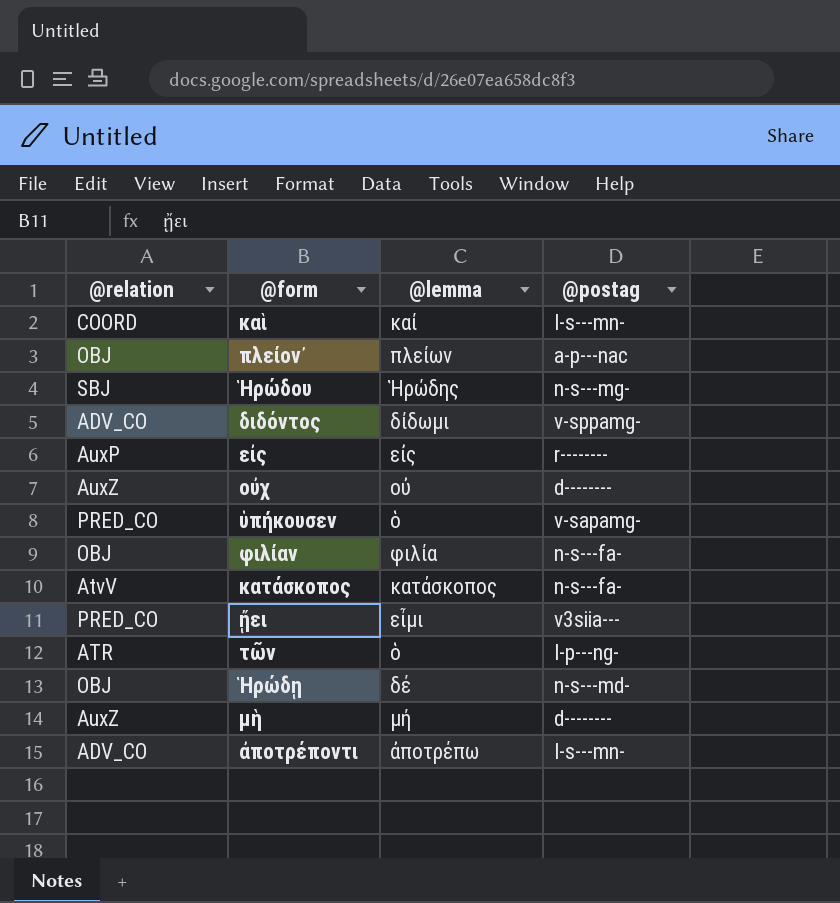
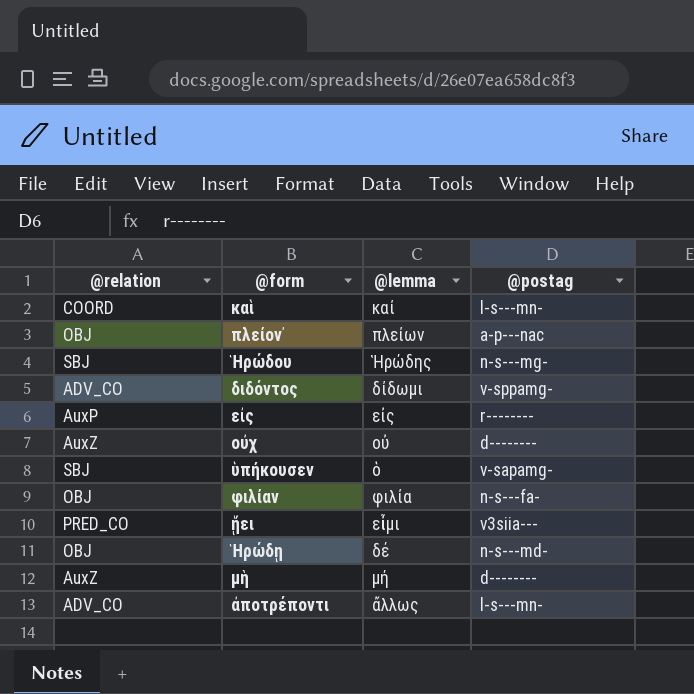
row κατάσκοπος: AtvV | κατάσκοπος | n-s---fa- -> none
row τῶν: ATR | ὁ | l-p---ng- -> none
ὑπήκουσεν | @relation: PRED_CO -> SBJ
ἀποτρέποντι | @lemma: ἀποτρέπω -> ἄλλως

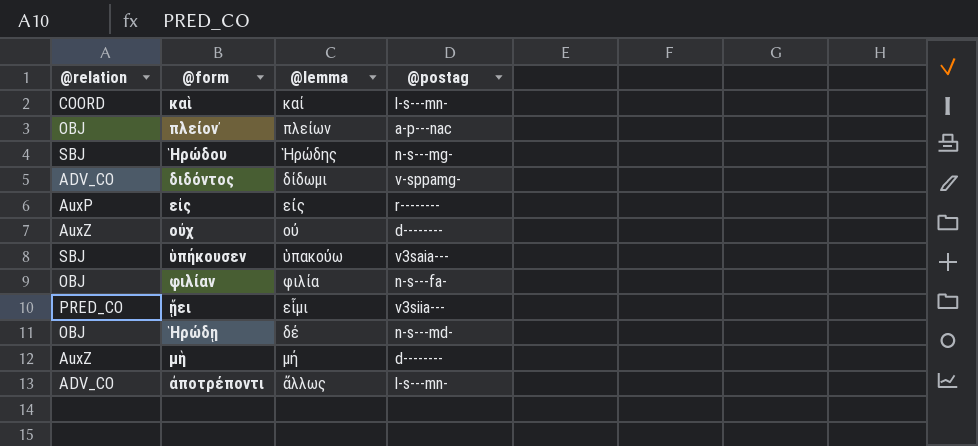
ὑπήκουσεν | @lemma: ὁ -> ὑπακούω
ὑπήκουσεν | @postag: v-sapamg- -> v3saia---

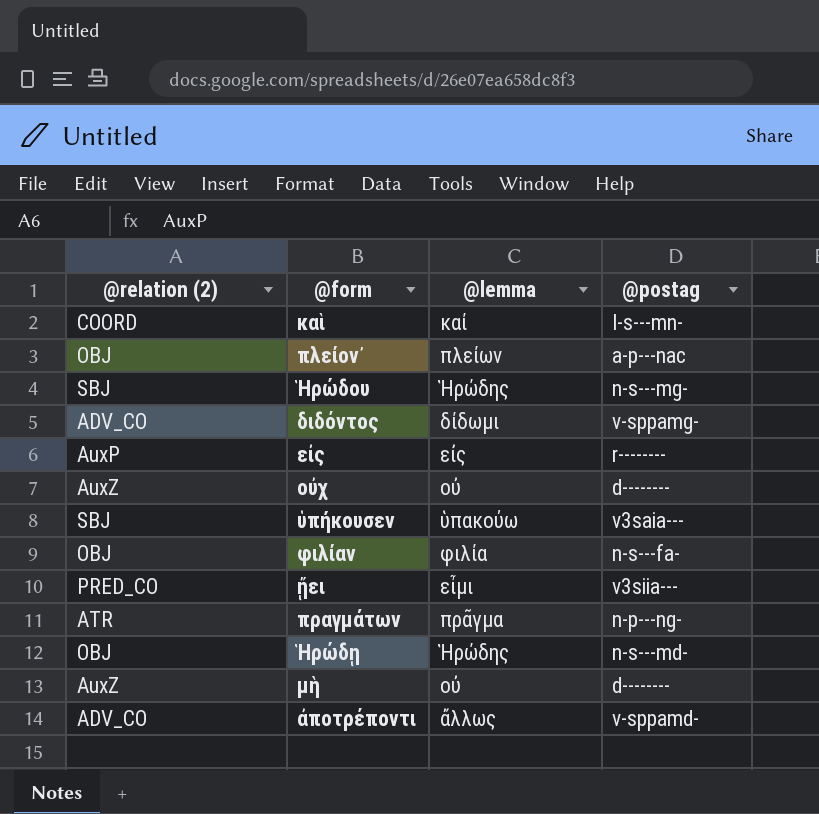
column name: @relation -> @relation (2)
row πραγμάτων: none -> ATR | πρᾶγμα | n-p---ng-
Ἡρώδῃ | @lemma: δέ -> Ἡρώδης
μὴ | @lemma: μή -> οὐ
ἀποτρέποντι | @postag: l-s---mn- -> v-sppamd-

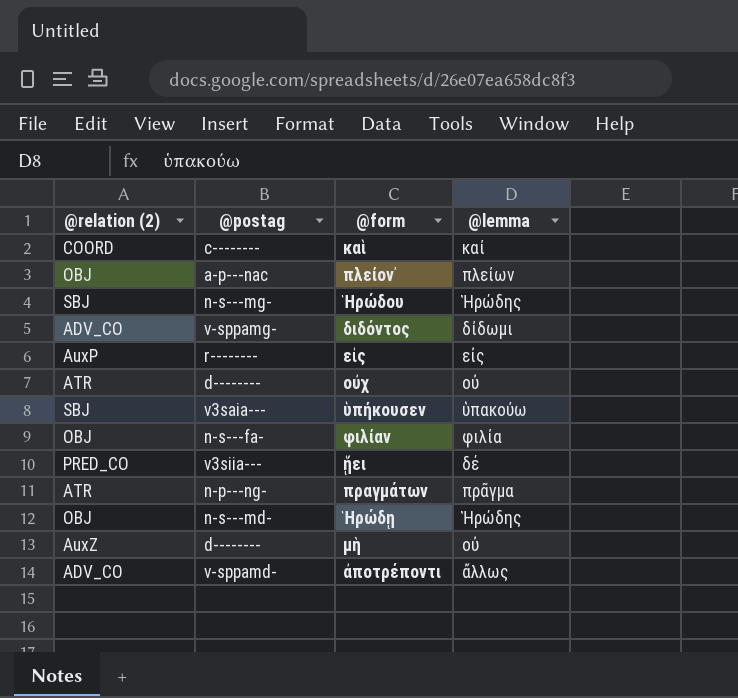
column @postag | position: 4 -> 2
καὶ | @postag: l-s---mn- -> c--------
οὐχ | @relation (2): AuxZ -> ATR
ᾔει | @lemma: εἶμι -> δέ

